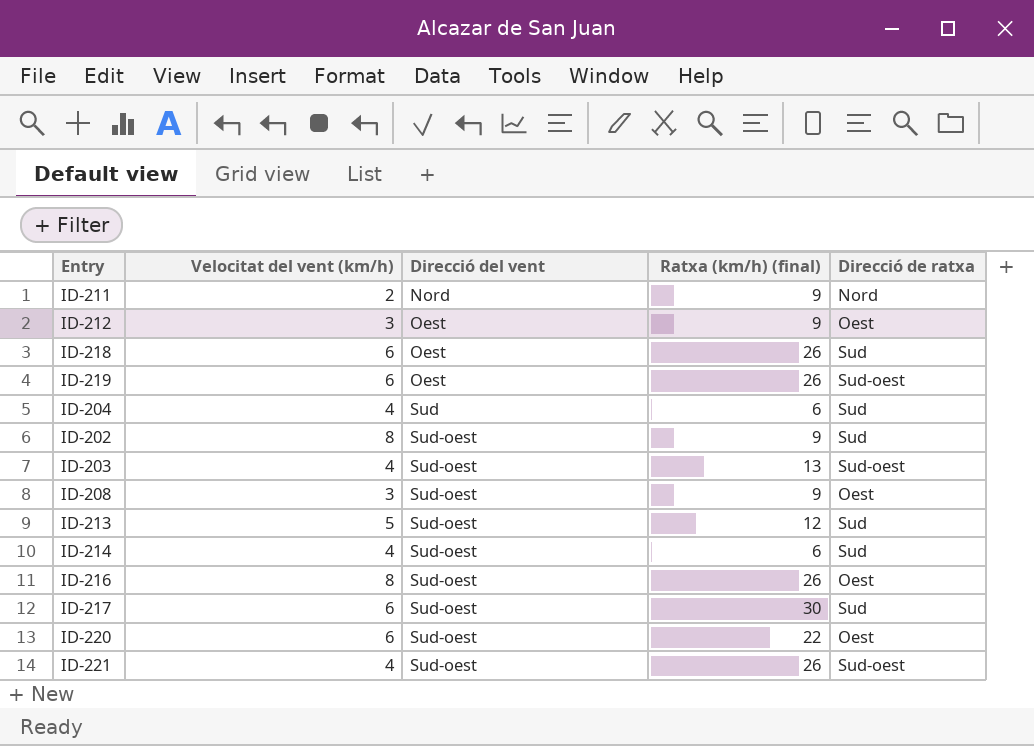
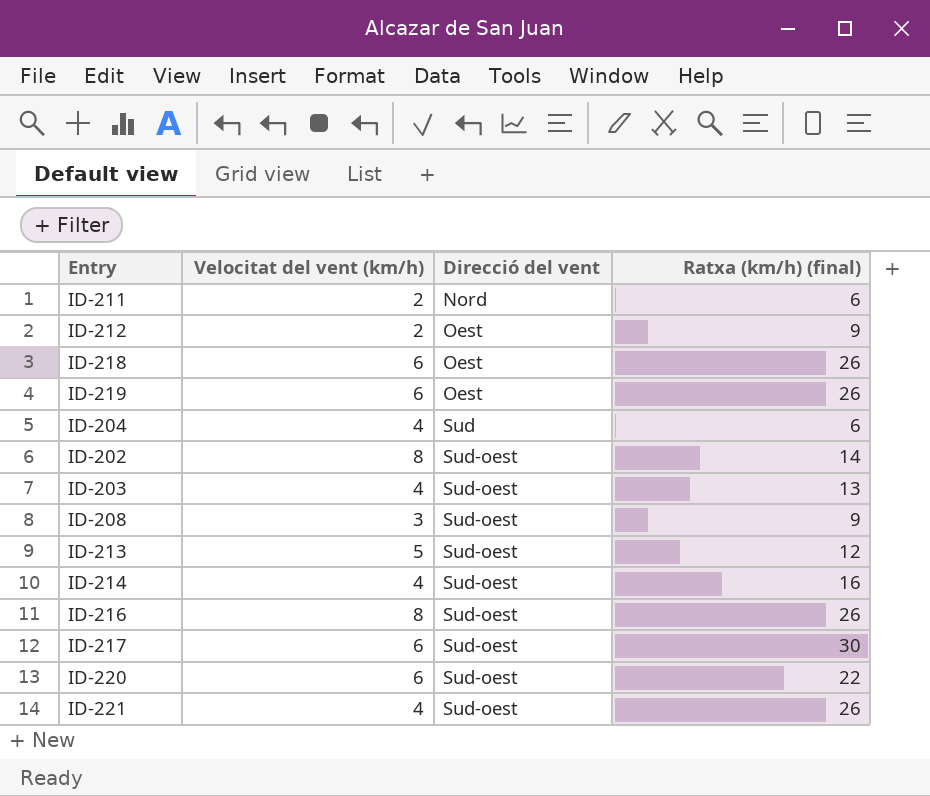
column Direcció de ratxa | position: 5 -> none
ID-211 | Ratxa (km/h) (final): 9 -> 6
ID-212 | Velocitat del vent (km/h): 3 -> 2
ID-202 | Ratxa (km/h) (final): 9 -> 14
ID-214 | Ratxa (km/h) (final): 6 -> 16

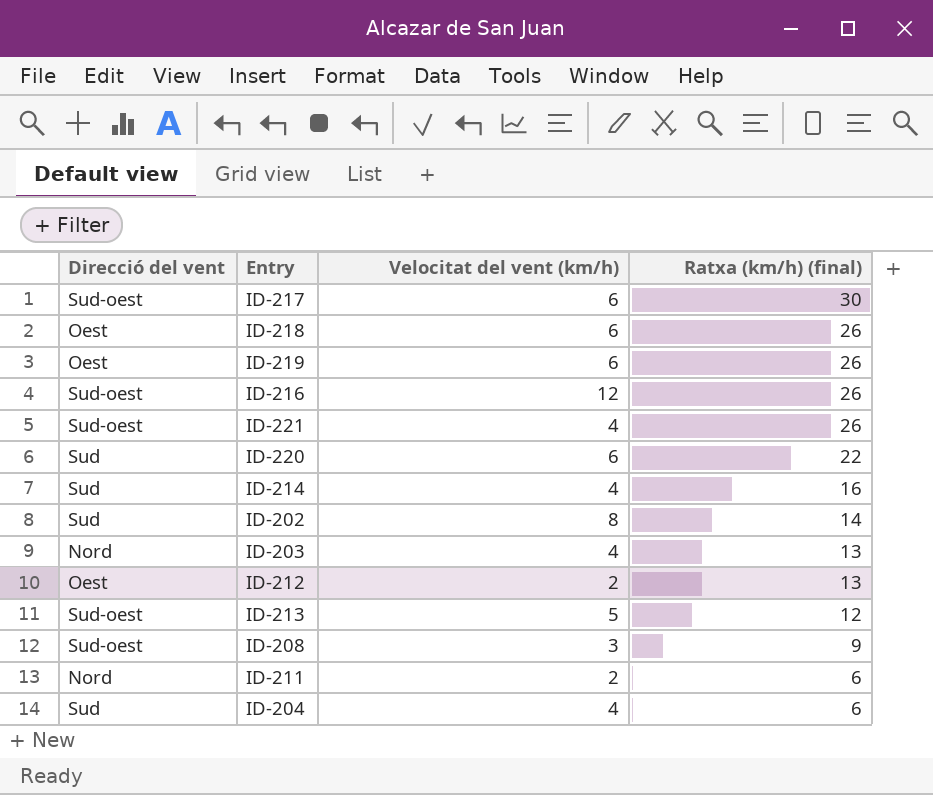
row order: Direcció del vent ascending -> Ratxa (km/h) (final) descending
column Direcció del vent | position: 3 -> 1
ID-216 | Velocitat del vent (km/h): 8 -> 12
ID-220 | Direcció del vent: Sud-oest -> Sud
ID-214 | Direcció del vent: Sud-oest -> Sud
ID-202 | Direcció del vent: Sud-oest -> Sud
ID-203 | Direcció del vent: Sud-oest -> Nord
ID-212 | Ratxa (km/h) (final): 9 -> 13

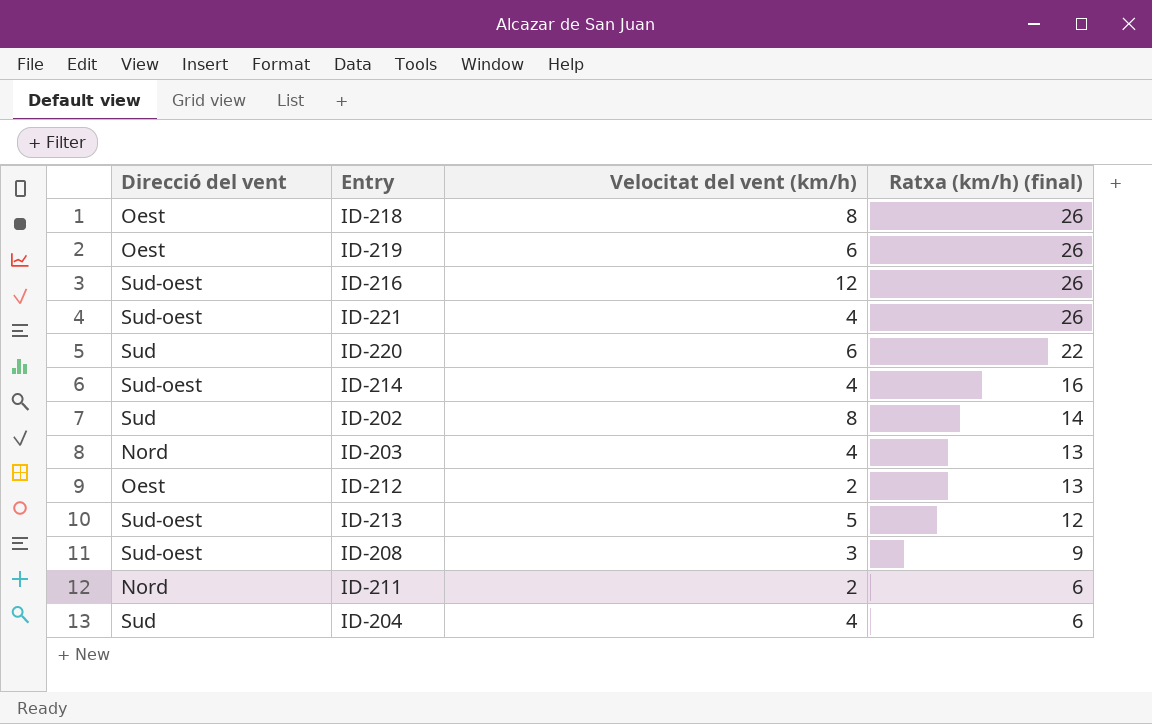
row ID-217: Sud-oest | 6 | 30 -> none
ID-218 | Velocitat del vent (km/h): 6 -> 8
ID-214 | Direcció del vent: Sud -> Sud-oest

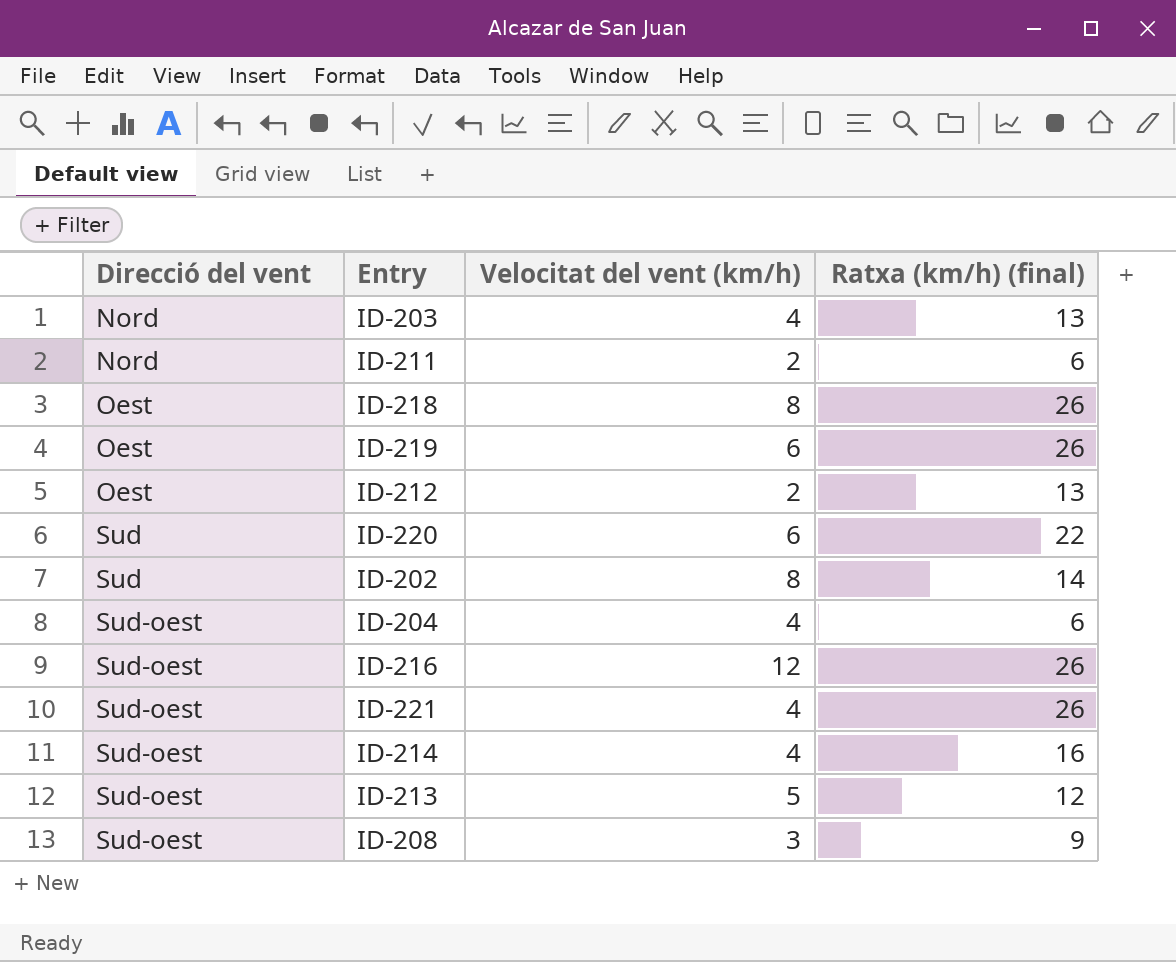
row order: Ratxa (km/h) (final) descending -> Direcció del vent ascending
ID-204 | Direcció del vent: Sud -> Sud-oest

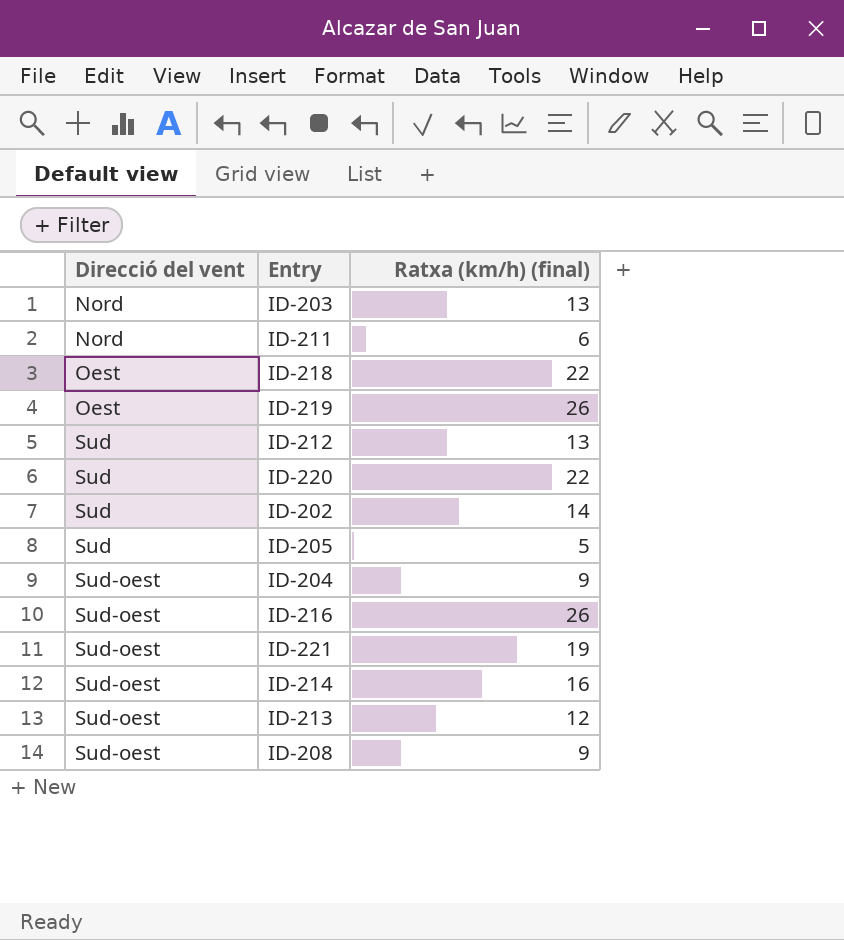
column Velocitat del vent (km/h) | position: 3 -> none
ID-218 | Ratxa (km/h) (final): 26 -> 22
ID-212 | Direcció del vent: Oest -> Sud
row ID-205: none -> Sud | 5
ID-204 | Ratxa (km/h) (final): 6 -> 9
ID-221 | Ratxa (km/h) (final): 26 -> 19

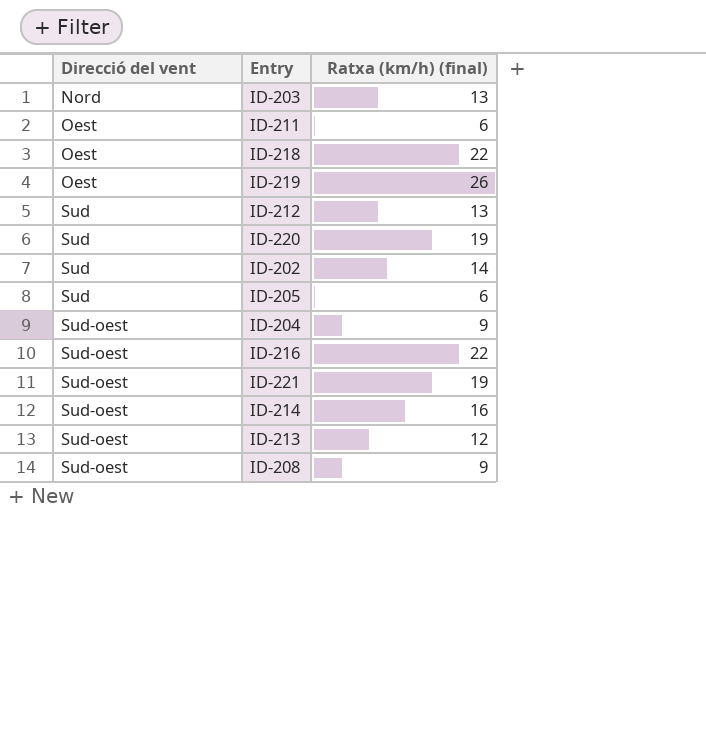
ID-211 | Direcció del vent: Nord -> Oest
ID-220 | Ratxa (km/h) (final): 22 -> 19
ID-205 | Ratxa (km/h) (final): 5 -> 6
ID-216 | Ratxa (km/h) (final): 26 -> 22

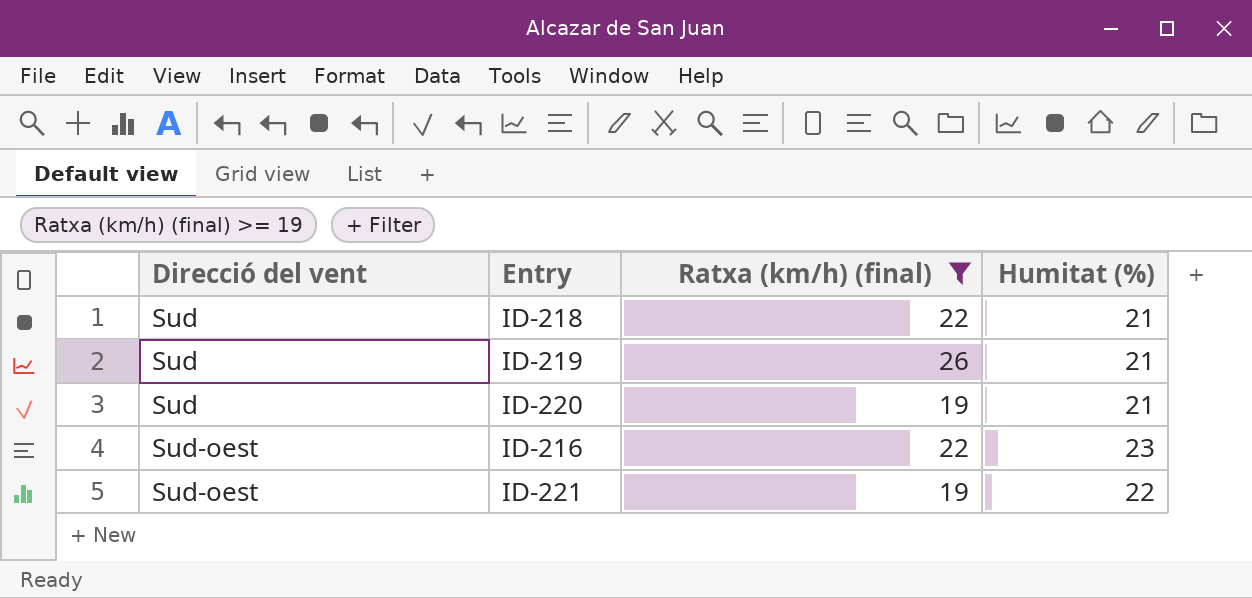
filter: none -> Ratxa (km/h) (final) >= 19
column Humitat (%) | position: none -> 4
ID-218 | Direcció del vent: Oest -> Sud
ID-219 | Direcció del vent: Oest -> Sud

